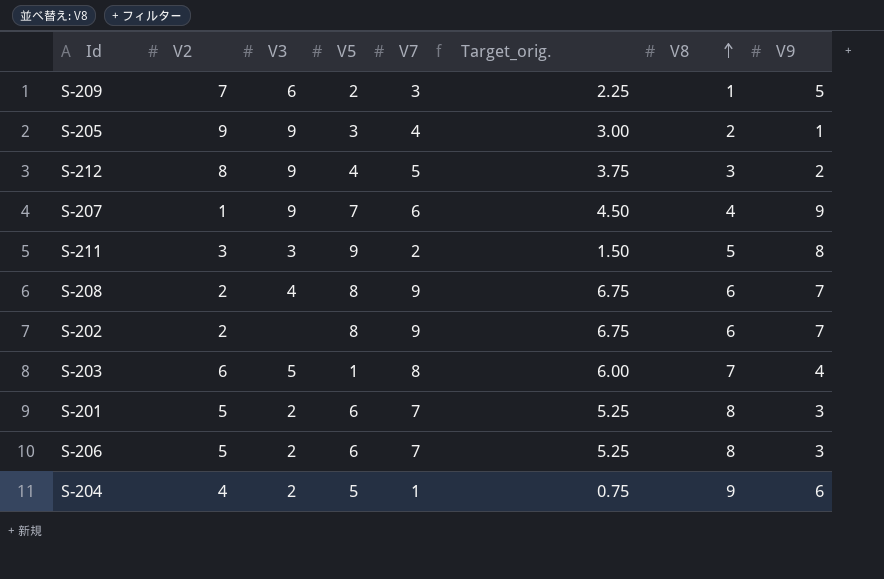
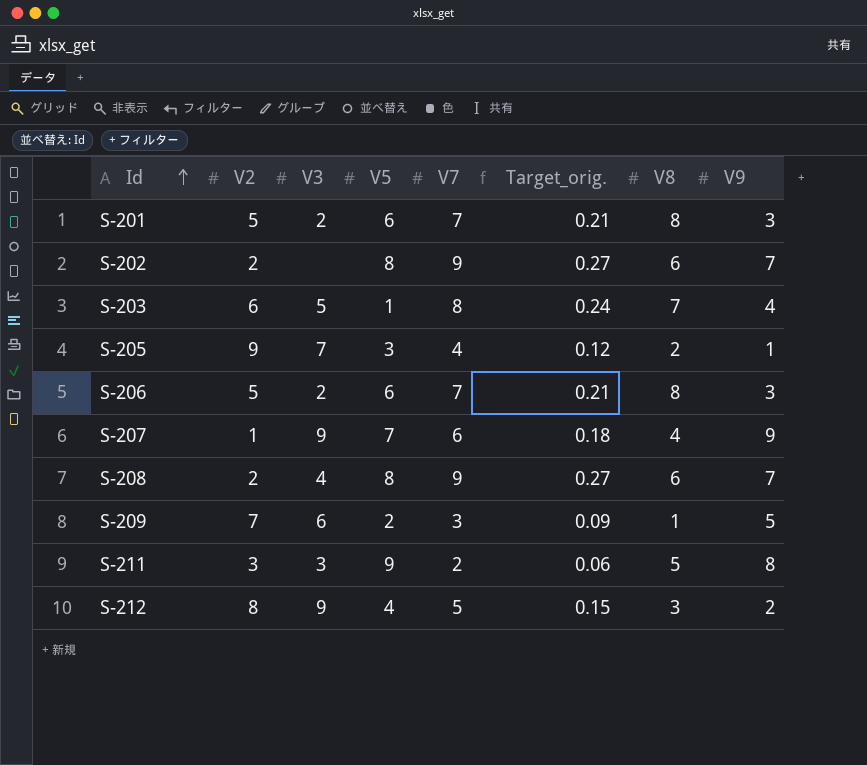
row order: V8 ascending -> Id ascending
column Target_orig. | formula: [V7] * 0.75 -> [V7] * 0.03
row S-204: 4 | 2 | 5 | 1 | 0.75 | 9 | 6 -> none
S-205 | V3: 9 -> 7

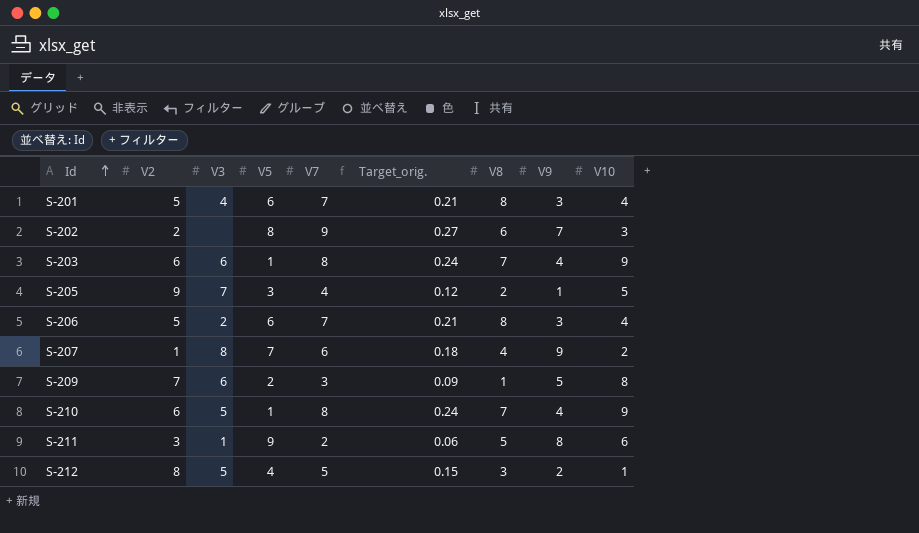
column V10 | position: none -> 9
row S-208: 2 | 4 | 8 | 9 | 0.27 | 6 | 7 -> none
S-201 | V3: 2 -> 4
S-203 | V3: 5 -> 6
S-207 | V3: 9 -> 8
row S-210: none -> 6 | 5 | 1 | 8 | 0.24 | 7 | 4 | 9
S-211 | V3: 3 -> 1
S-212 | V3: 9 -> 5

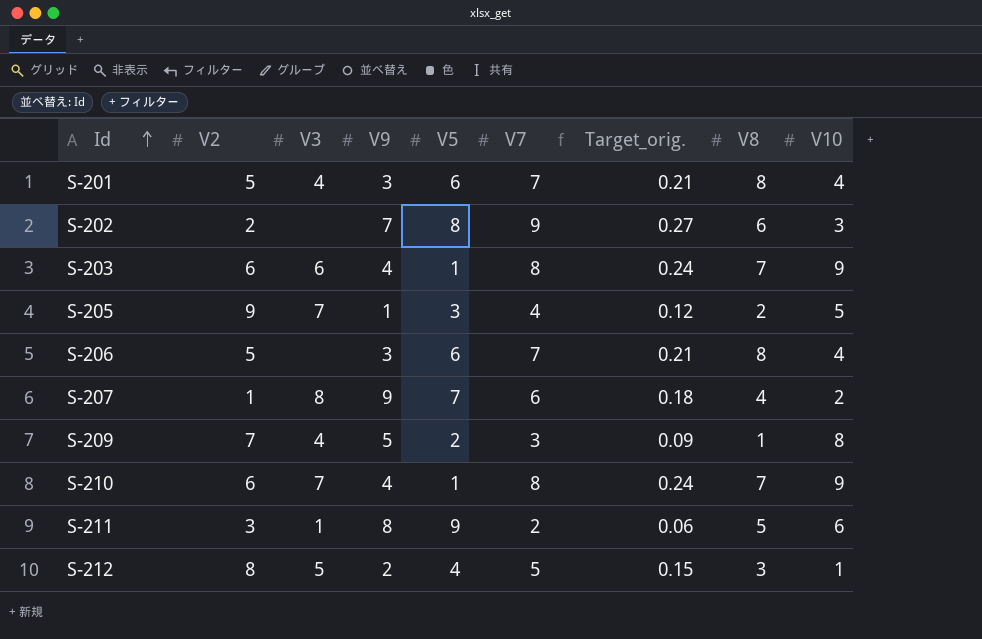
column V9 | position: 8 -> 4
S-206 | V3: 2 -> none
S-209 | V3: 6 -> 4
S-210 | V3: 5 -> 7

